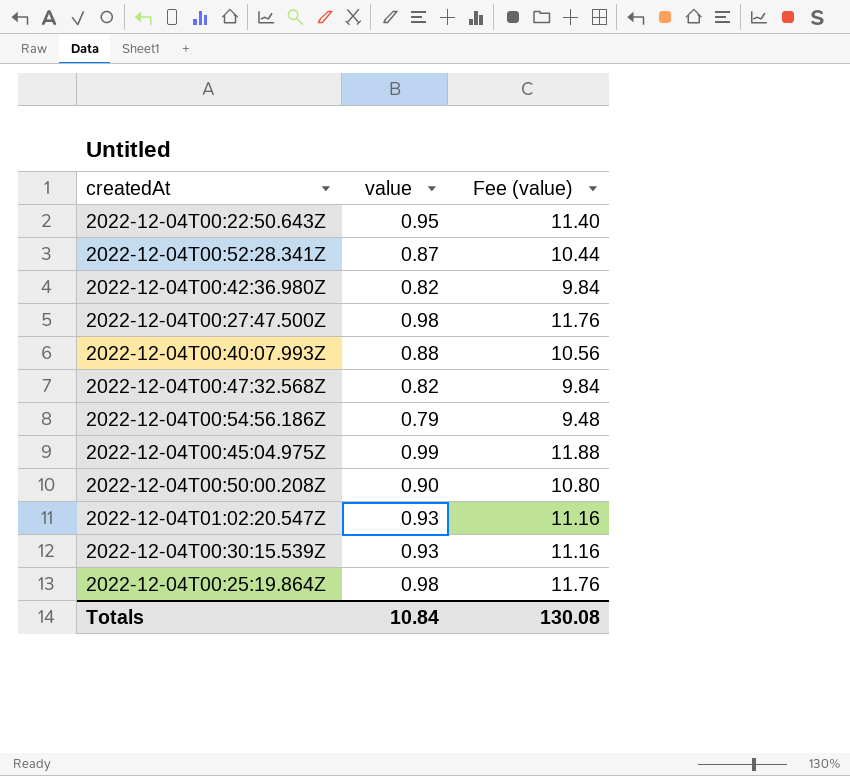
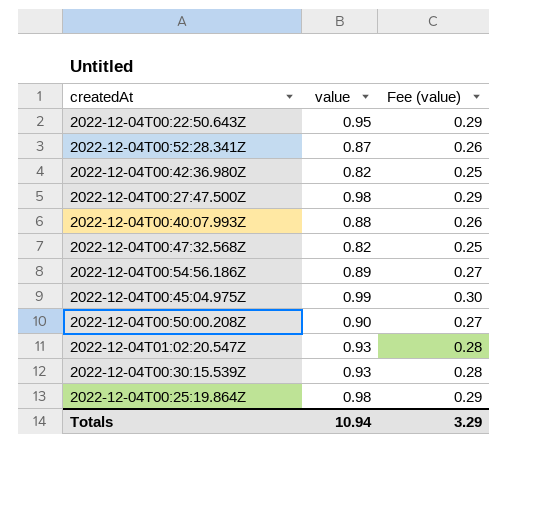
column Fee (value) | formula: [value] * 12 -> [value] * 0.3
2022-12-04T00:54:56.186Z | value: 0.79 -> 0.89
Totals | value: 10.84 -> 10.94
Totals | Fee (value): 130.08 -> 3.29

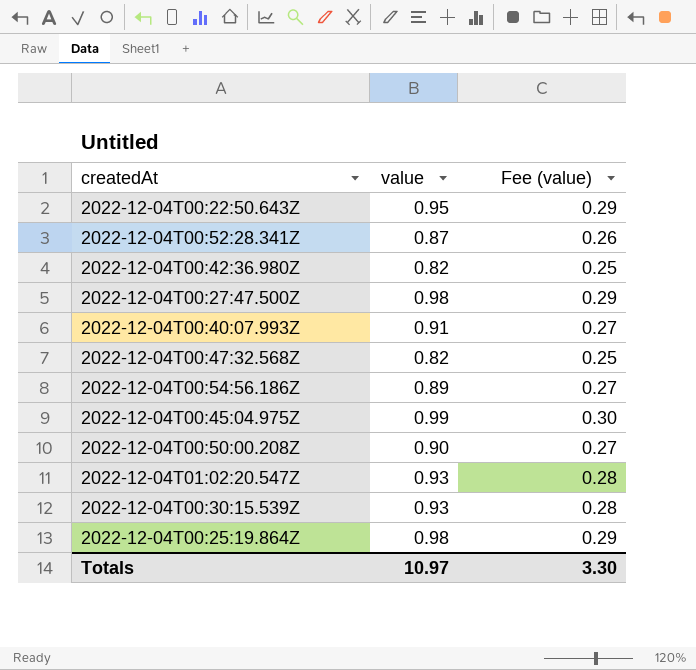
2022-12-04T00:40:07.993Z | value: 0.88 -> 0.91
2022-12-04T00:40:07.993Z | Fee (value): 0.26 -> 0.27
Totals | value: 10.94 -> 10.97
Totals | Fee (value): 3.29 -> 3.30

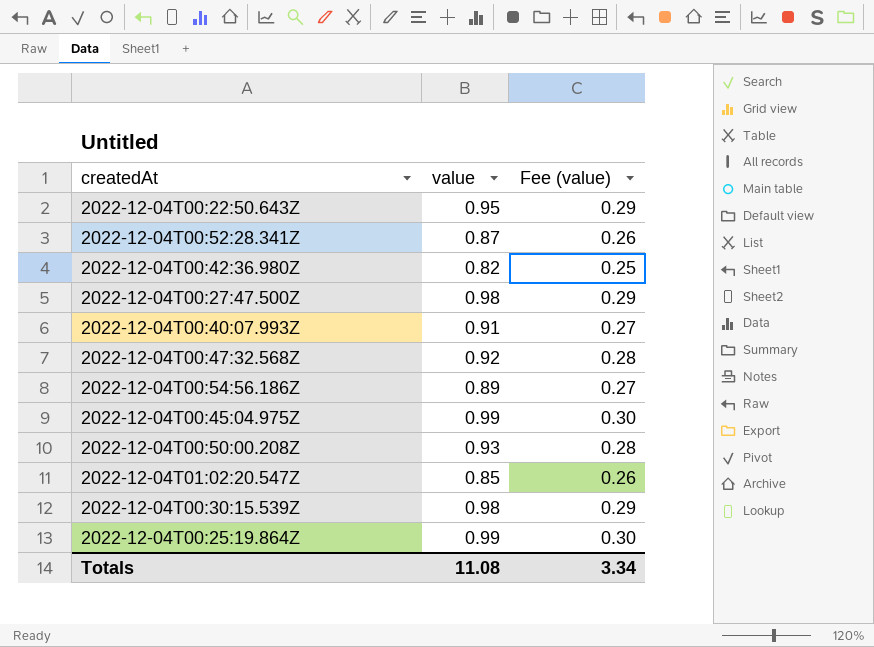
2022-12-04T00:47:32.568Z | value: 0.82 -> 0.92
2022-12-04T00:47:32.568Z | Fee (value): 0.25 -> 0.28
2022-12-04T00:50:00.208Z | value: 0.90 -> 0.93
2022-12-04T00:50:00.208Z | Fee (value): 0.27 -> 0.28
2022-12-04T01:02:20.547Z | value: 0.93 -> 0.85
2022-12-04T01:02:20.547Z | Fee (value): 0.28 -> 0.26
2022-12-04T00:30:15.539Z | value: 0.93 -> 0.98
2022-12-04T00:30:15.539Z | Fee (value): 0.28 -> 0.29
2022-12-04T00:25:19.864Z | value: 0.98 -> 0.99
2022-12-04T00:25:19.864Z | Fee (value): 0.29 -> 0.30
Totals | value: 10.97 -> 11.08
Totals | Fee (value): 3.30 -> 3.34

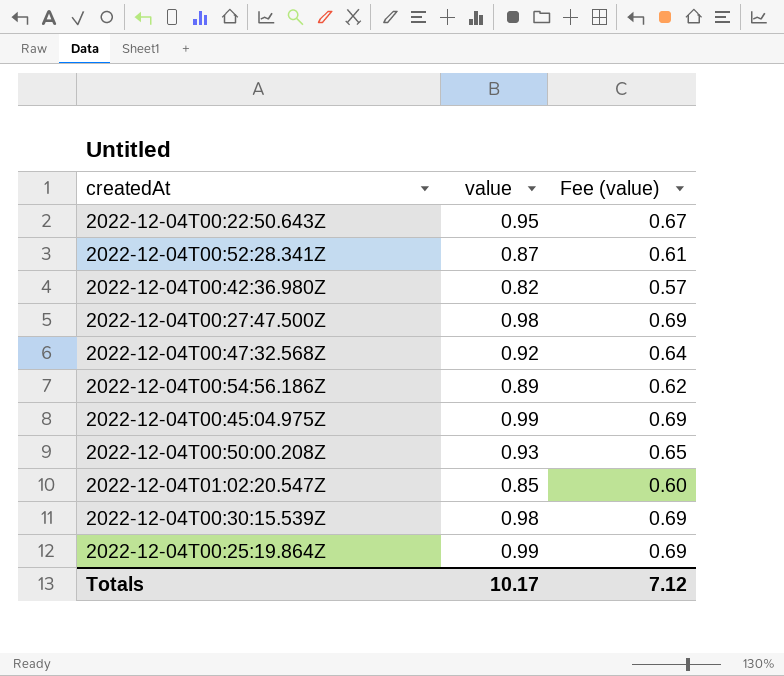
column Fee (value) | formula: [value] * 0.3 -> [value] * 0.7
row 2022-12-04T00:40:07.993Z: 0.91 | 0.27 -> none
Totals | value: 11.08 -> 10.17
Totals | Fee (value): 3.34 -> 7.12

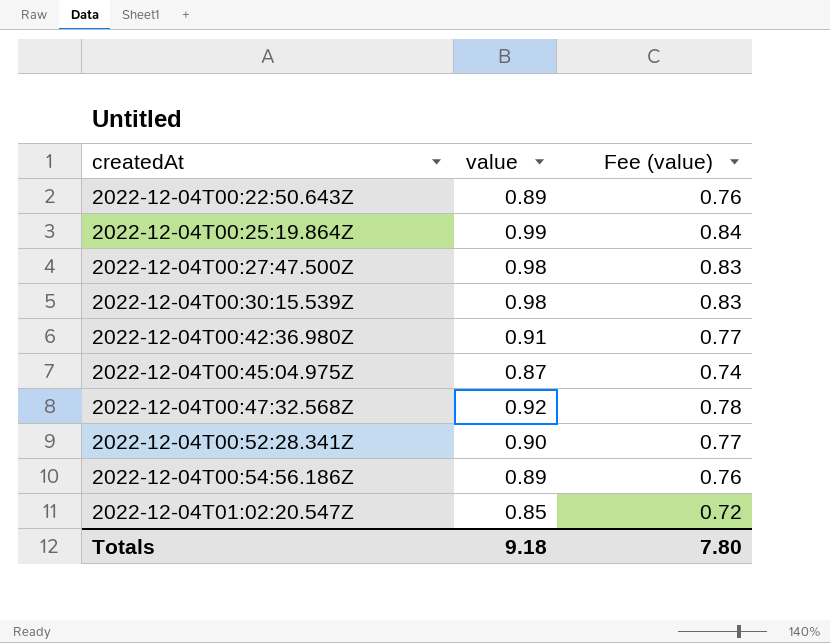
row order: none -> createdAt ascending
column Fee (value) | formula: [value] * 0.7 -> [value] * 0.85
row 2022-12-04T00:50:00.208Z: 0.93 | 0.65 -> none
2022-12-04T00:22:50.643Z | value: 0.95 -> 0.89
2022-12-04T00:42:36.980Z | value: 0.82 -> 0.91
2022-12-04T00:45:04.975Z | value: 0.99 -> 0.87
2022-12-04T00:52:28.341Z | value: 0.87 -> 0.90
Totals | value: 10.17 -> 9.18
Totals | Fee (value): 7.12 -> 7.80

